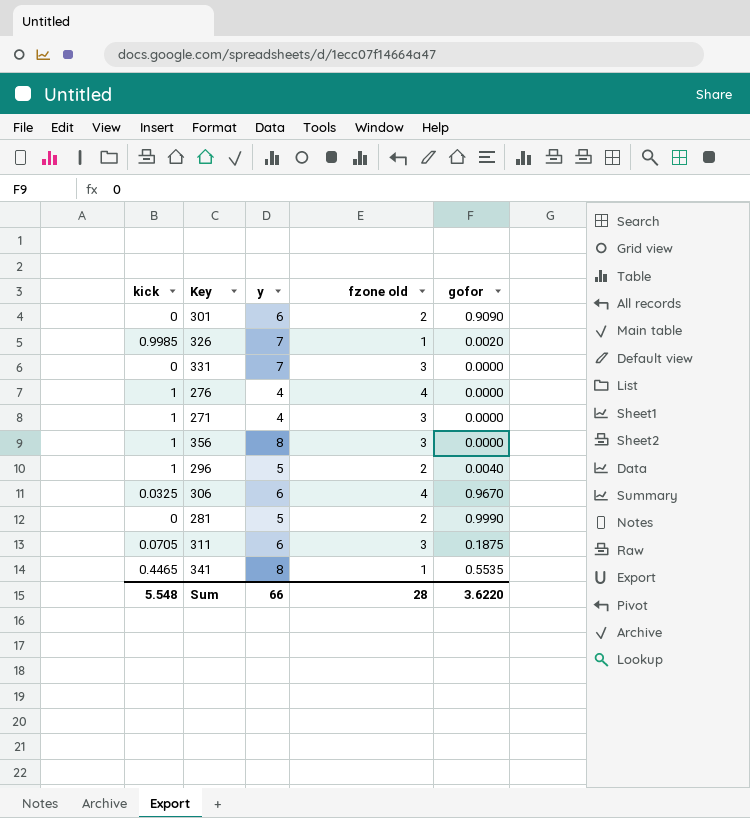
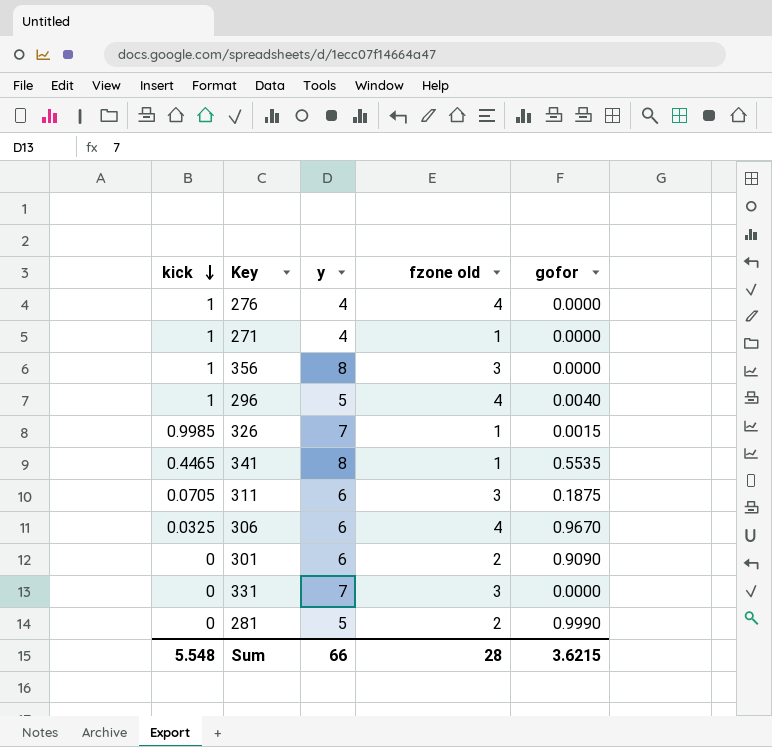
row order: none -> kick descending
271 | fzone old: 3 -> 1
296 | fzone old: 2 -> 4
326 | gofor: 0.0020 -> 0.0015
Sum | gofor: 3.6220 -> 3.6215

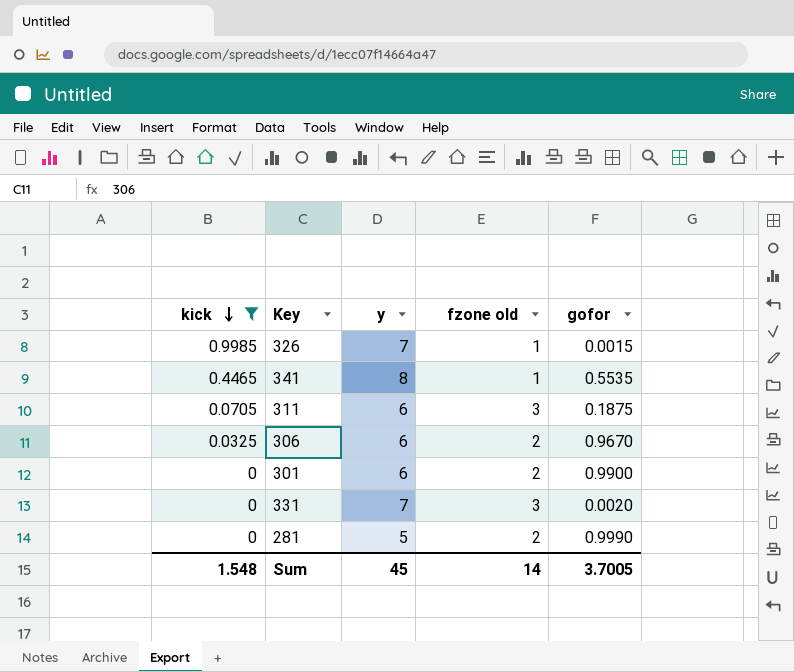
filter: none -> kick != 1
306 | fzone old: 4 -> 2
301 | gofor: 0.9090 -> 0.9900
331 | gofor: 0.0000 -> 0.0020
Sum | kick: 5.548 -> 1.548
Sum | y: 66 -> 45
Sum | fzone old: 28 -> 14
Sum | gofor: 3.6215 -> 3.7005

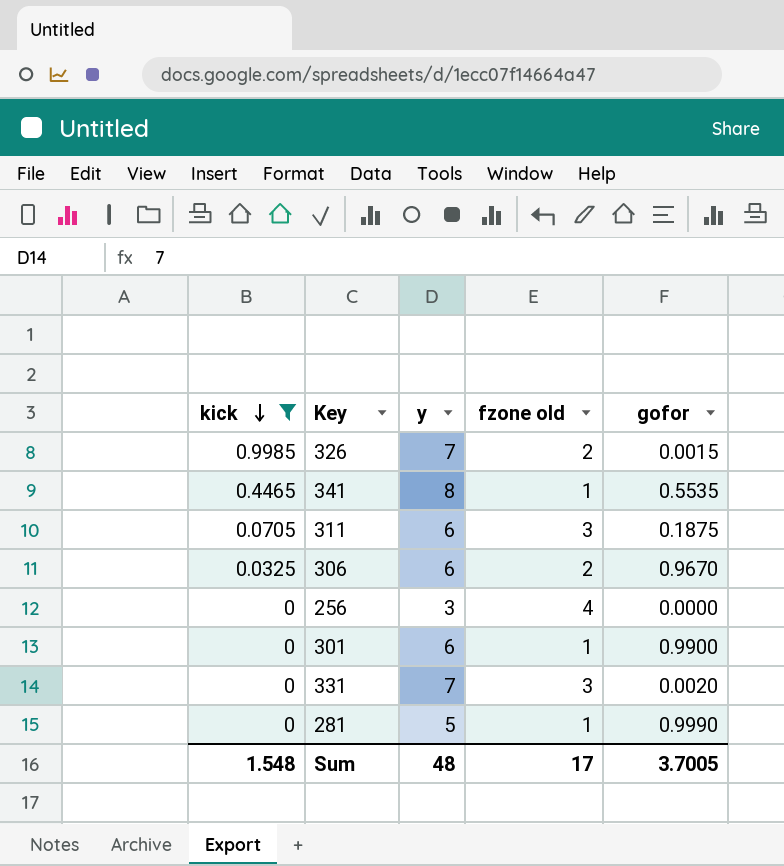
326 | fzone old: 1 -> 2
row 256: none -> 0 | 3 | 4 | 0.0000
301 | fzone old: 2 -> 1
281 | fzone old: 2 -> 1
Sum | y: 45 -> 48
Sum | fzone old: 14 -> 17

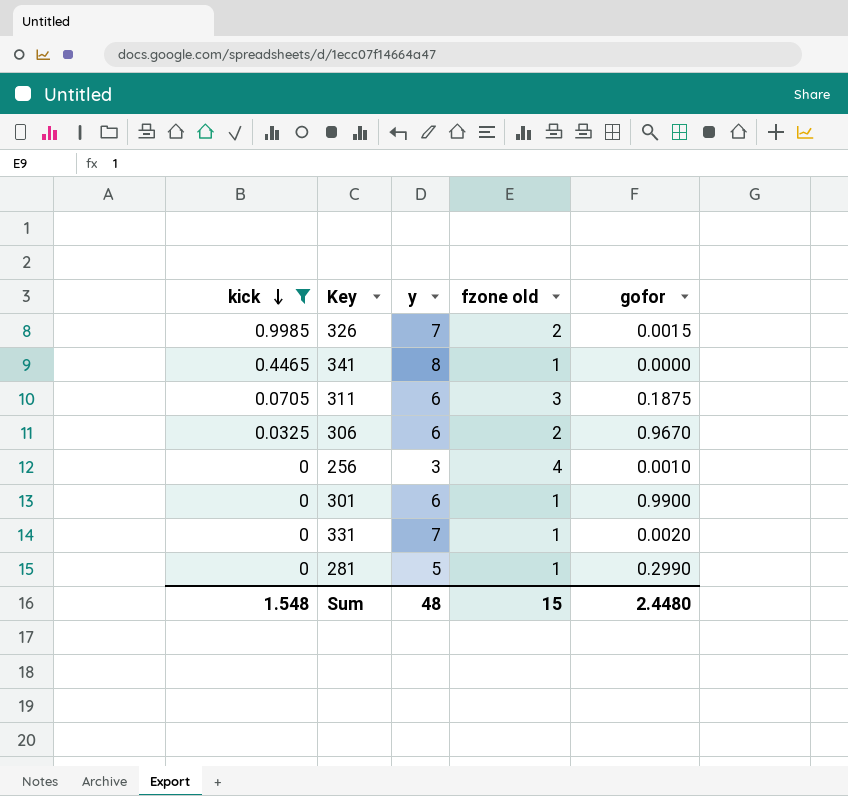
341 | gofor: 0.5535 -> 0.0000
256 | gofor: 0.0000 -> 0.0010
331 | fzone old: 3 -> 1
281 | gofor: 0.9990 -> 0.2990
Sum | fzone old: 17 -> 15
Sum | gofor: 3.7005 -> 2.4480

